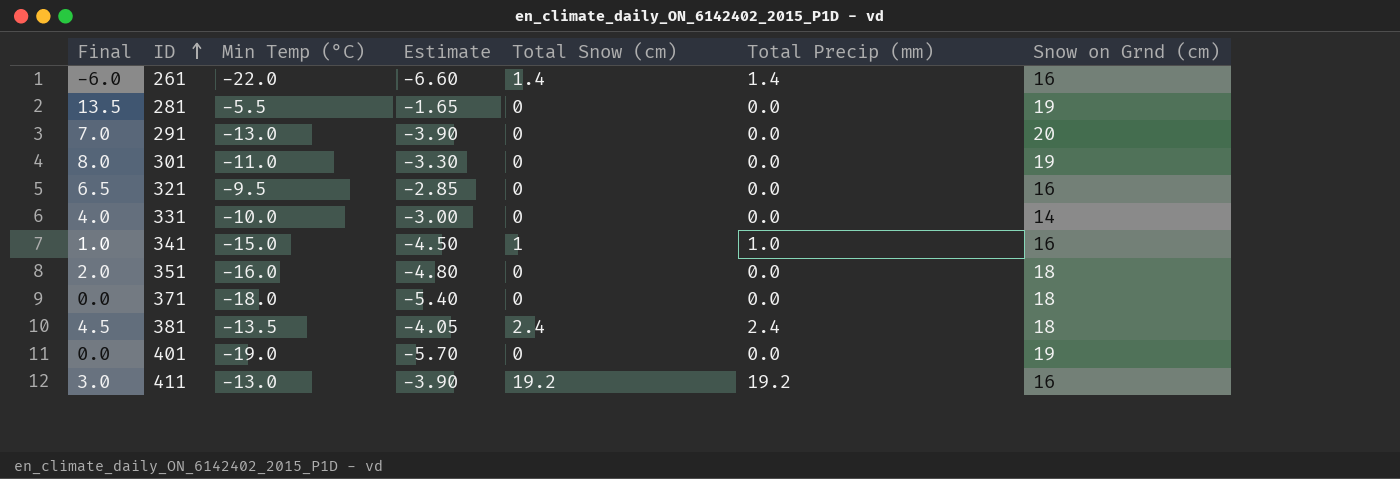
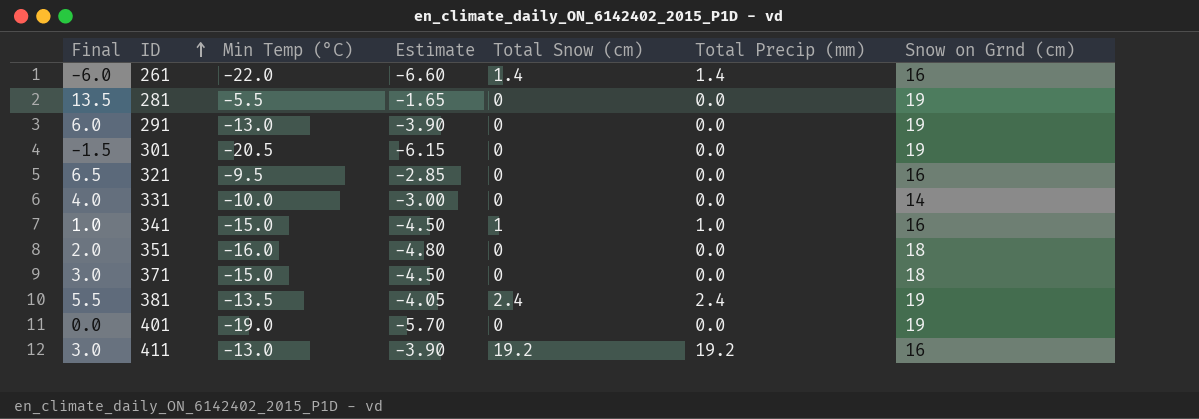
291 | Final: 7.0 -> 6.0
291 | Snow on Grnd (cm): 20 -> 19
301 | Final: 8.0 -> -1.5
301 | Min Temp (°C): -11.0 -> -20.5
301 | Estimate: -3.30 -> -6.15
371 | Final: 0.0 -> 3.0
371 | Min Temp (°C): -18.0 -> -15.0
371 | Estimate: -5.40 -> -4.50
381 | Final: 4.5 -> 5.5
381 | Snow on Grnd (cm): 18 -> 19

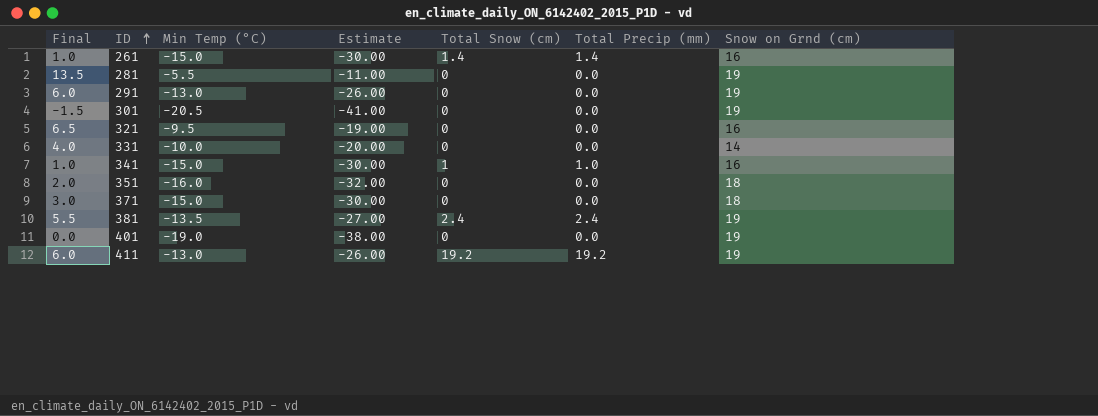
column Estimate | formula: [Min Temp (°C)] * 0.3 -> [Min Temp (°C)] * 2
261 | Final: -6.0 -> 1.0
261 | Min Temp (°C): -22.0 -> -15.0
411 | Final: 3.0 -> 6.0
411 | Snow on Grnd (cm): 16 -> 19

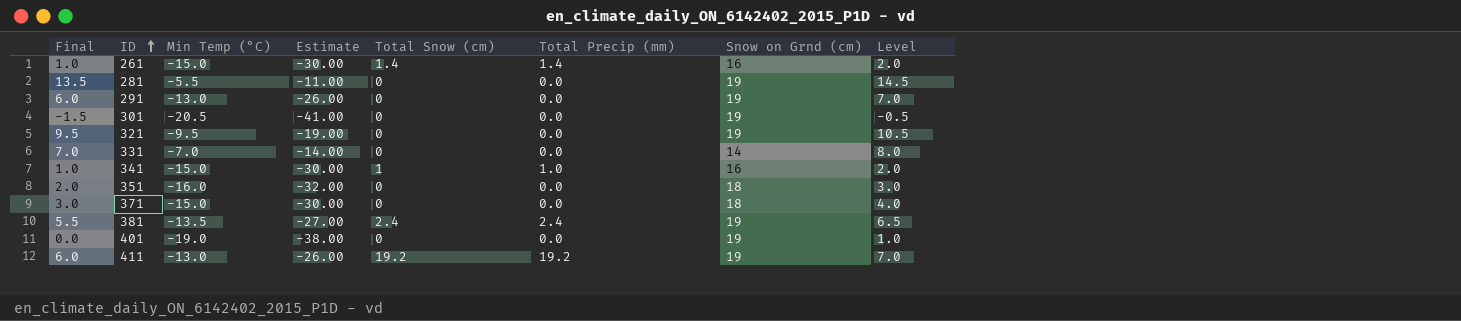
column Level | formula: none -> [Final] + 1
321 | Final: 6.5 -> 9.5
321 | Snow on Grnd (cm): 16 -> 19
331 | Final: 4.0 -> 7.0
331 | Min Temp (°C): -10.0 -> -7.0
331 | Estimate: -20.00 -> -14.00

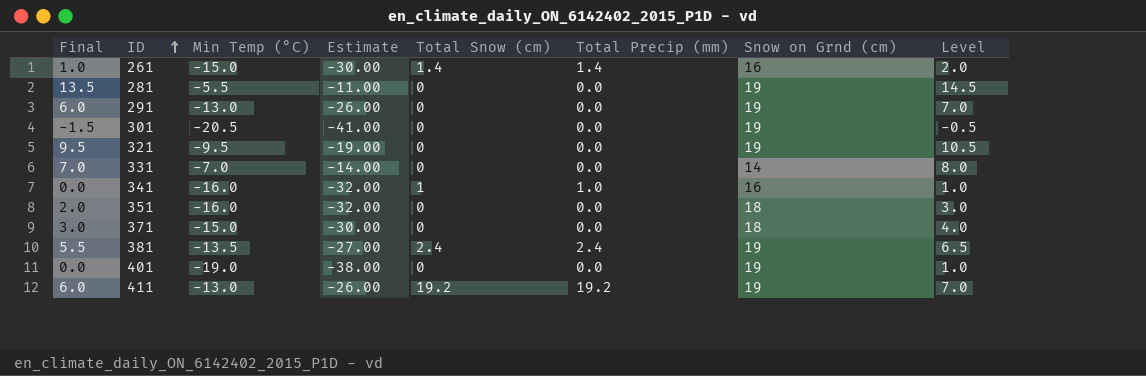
341 | Final: 1.0 -> 0.0
341 | Min Temp (°C): -15.0 -> -16.0
341 | Estimate: -30.00 -> -32.00
341 | Level: 2.0 -> 1.0

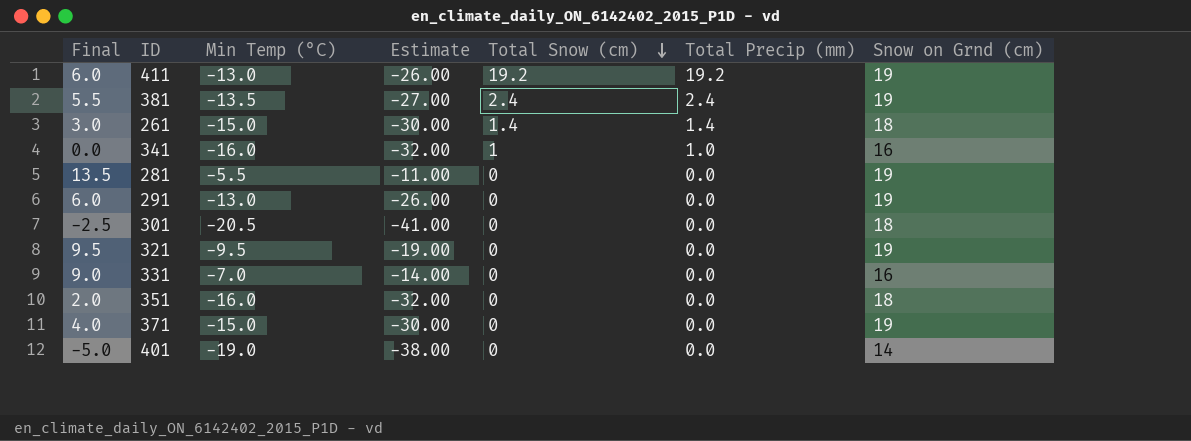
row order: ID ascending -> Total Snow (cm) descending
column Level | formula: [Final] + 1 -> none
261 | Final: 1.0 -> 3.0
261 | Snow on Grnd (cm): 16 -> 18
301 | Final: -1.5 -> -2.5
301 | Snow on Grnd (cm): 19 -> 18
331 | Final: 7.0 -> 9.0
331 | Snow on Grnd (cm): 14 -> 16
371 | Final: 3.0 -> 4.0
371 | Snow on Grnd (cm): 18 -> 19
401 | Final: 0.0 -> -5.0
401 | Snow on Grnd (cm): 19 -> 14

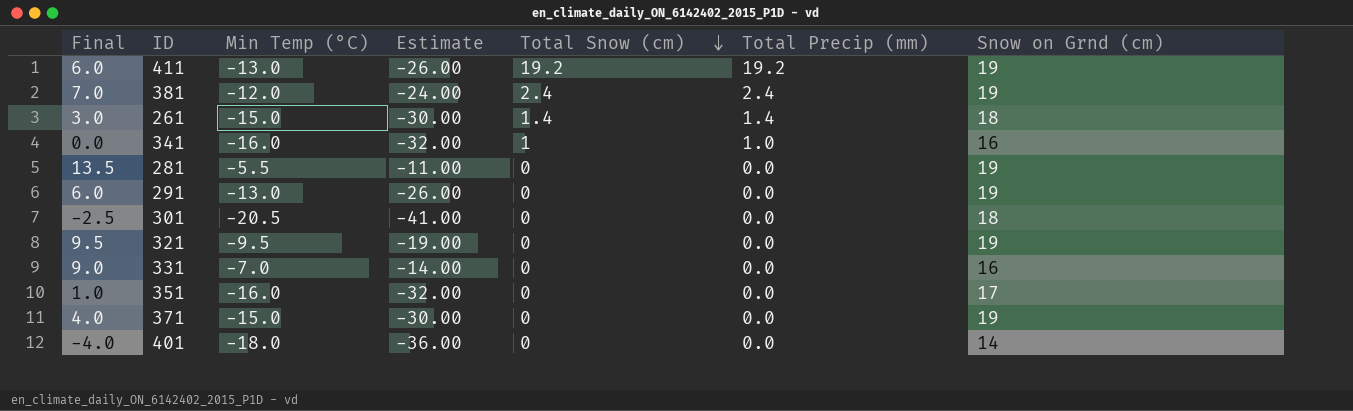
381 | Final: 5.5 -> 7.0
381 | Min Temp (°C): -13.5 -> -12.0
381 | Estimate: -27.00 -> -24.00
351 | Final: 2.0 -> 1.0
351 | Snow on Grnd (cm): 18 -> 17
401 | Final: -5.0 -> -4.0
401 | Min Temp (°C): -19.0 -> -18.0
401 | Estimate: -38.00 -> -36.00

